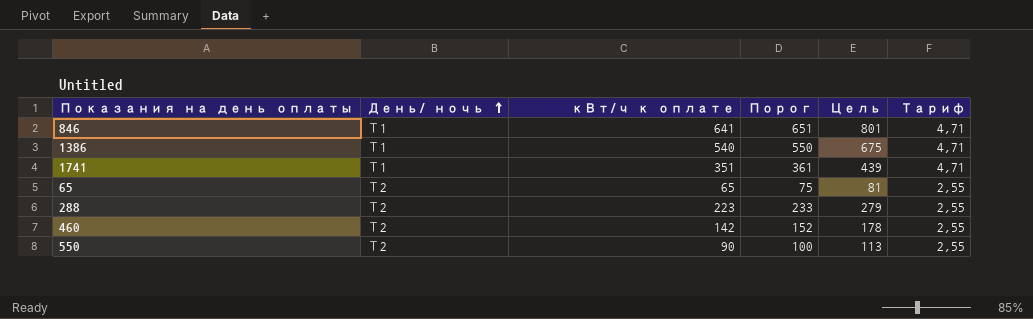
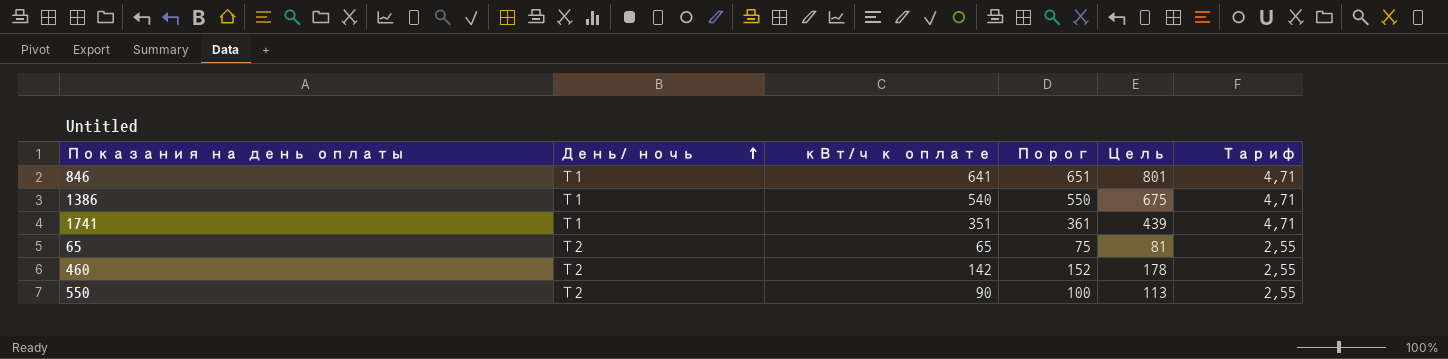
row 288: Т2 | 223 | 233 | 279 | 2,55 -> none

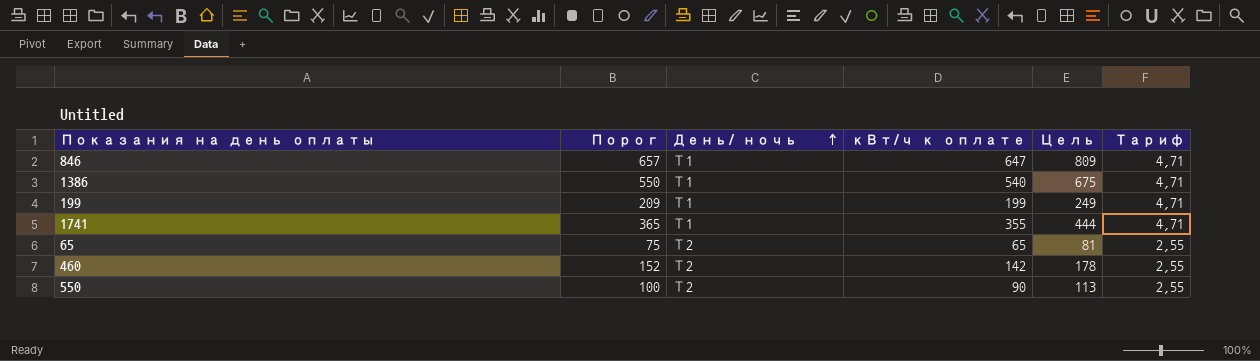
column Порог | position: 4 -> 2
846 | Порог: 651 -> 657
846 | кВт/ч к оплате: 641 -> 647
846 | Цель: 801 -> 809
row 199: none -> 209 | Т1 | 199 | 249 | 4,71
1741 | Порог: 361 -> 365
1741 | кВт/ч к оплате: 351 -> 355
1741 | Цель: 439 -> 444

